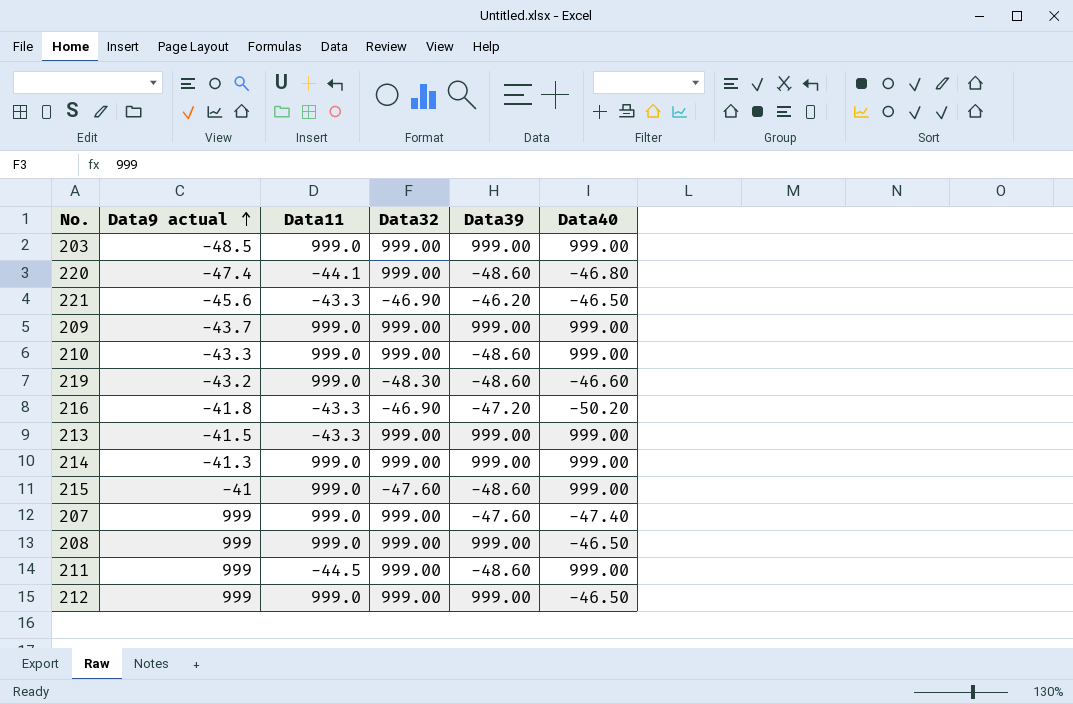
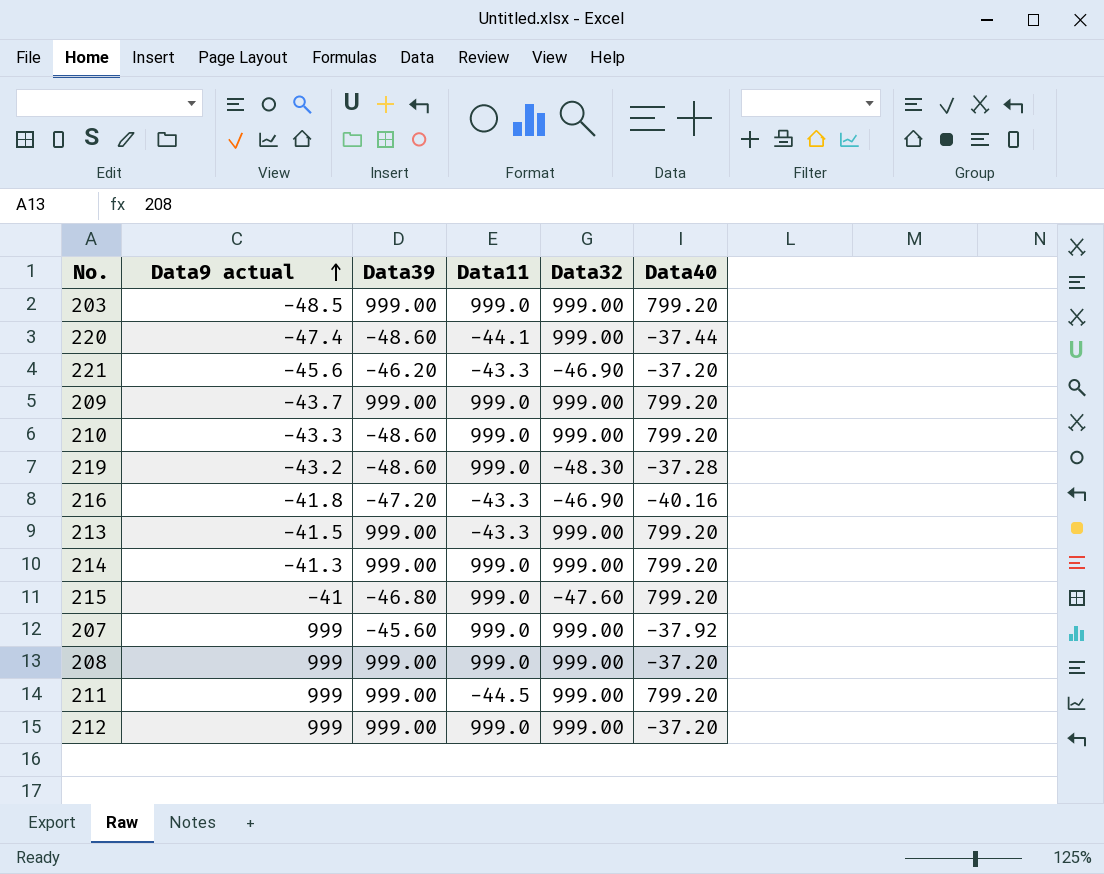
column Data39 | position: 5 -> 3
203 | Data40: 999.00 -> 799.20
220 | Data40: -46.80 -> -37.44
221 | Data40: -46.50 -> -37.20
209 | Data40: 999.00 -> 799.20
210 | Data40: 999.00 -> 799.20
219 | Data40: -46.60 -> -37.28
216 | Data40: -50.20 -> -40.16
213 | Data40: 999.00 -> 799.20
214 | Data40: 999.00 -> 799.20
215 | Data39: -48.60 -> -46.80
215 | Data40: 999.00 -> 799.20
207 | Data39: -47.60 -> -45.60
207 | Data40: -47.40 -> -37.92
208 | Data40: -46.50 -> -37.20
211 | Data39: -48.60 -> 999.00
211 | Data40: 999.00 -> 799.20
212 | Data40: -46.50 -> -37.20

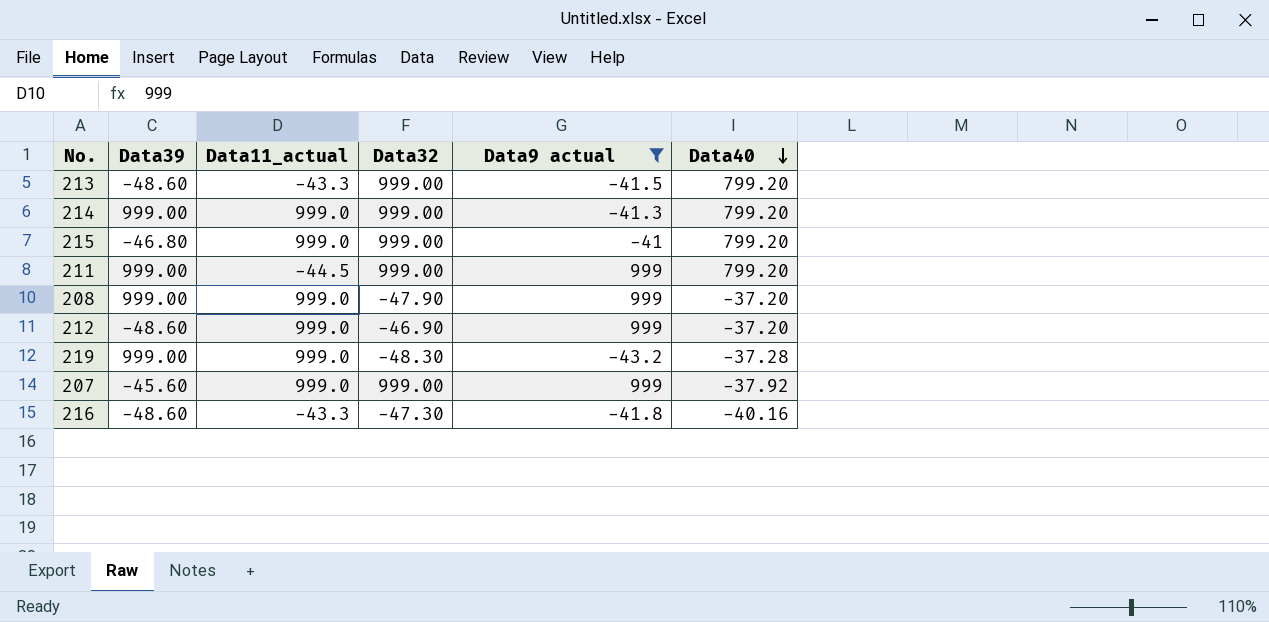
filter: none -> Data9 actual >= -43.2
row order: Data9 actual ascending -> Data40 descending
column name: Data11 -> Data11_actual
column Data9 actual | position: 2 -> 5
213 | Data39: 999.00 -> -48.60
215 | Data32: -47.60 -> 999.00
208 | Data32: 999.00 -> -47.90
212 | Data39: 999.00 -> -48.60
212 | Data32: 999.00 -> -46.90
219 | Data39: -48.60 -> 999.00
216 | Data39: -47.20 -> -48.60
216 | Data32: -46.90 -> -47.30

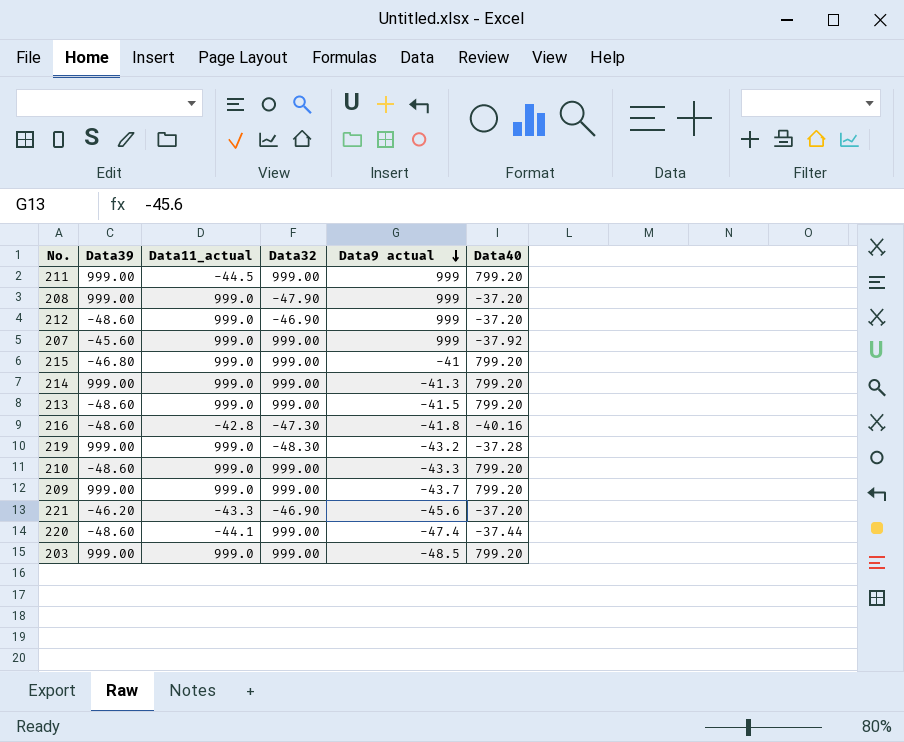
filter: Data9 actual >= -43.2 -> none
row order: Data40 descending -> Data9 actual descending
213 | Data11_actual: -43.3 -> 999.0
216 | Data11_actual: -43.3 -> -42.8

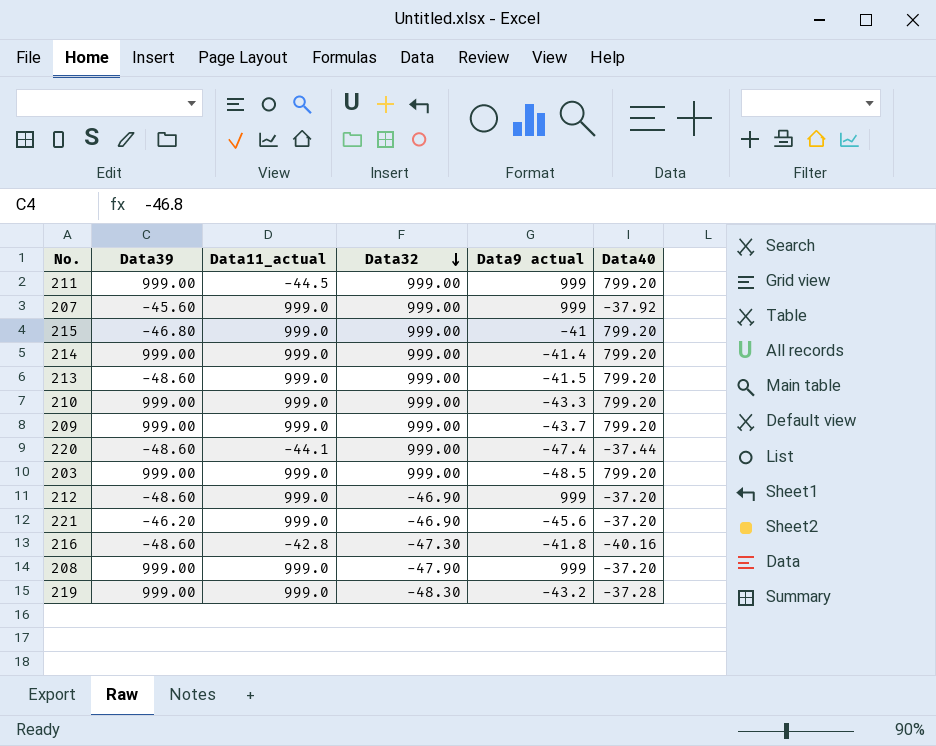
row order: Data9 actual descending -> Data32 descending
214 | Data9 actual: -41.3 -> -41.4
210 | Data39: -48.60 -> 999.00
221 | Data11_actual: -43.3 -> 999.0

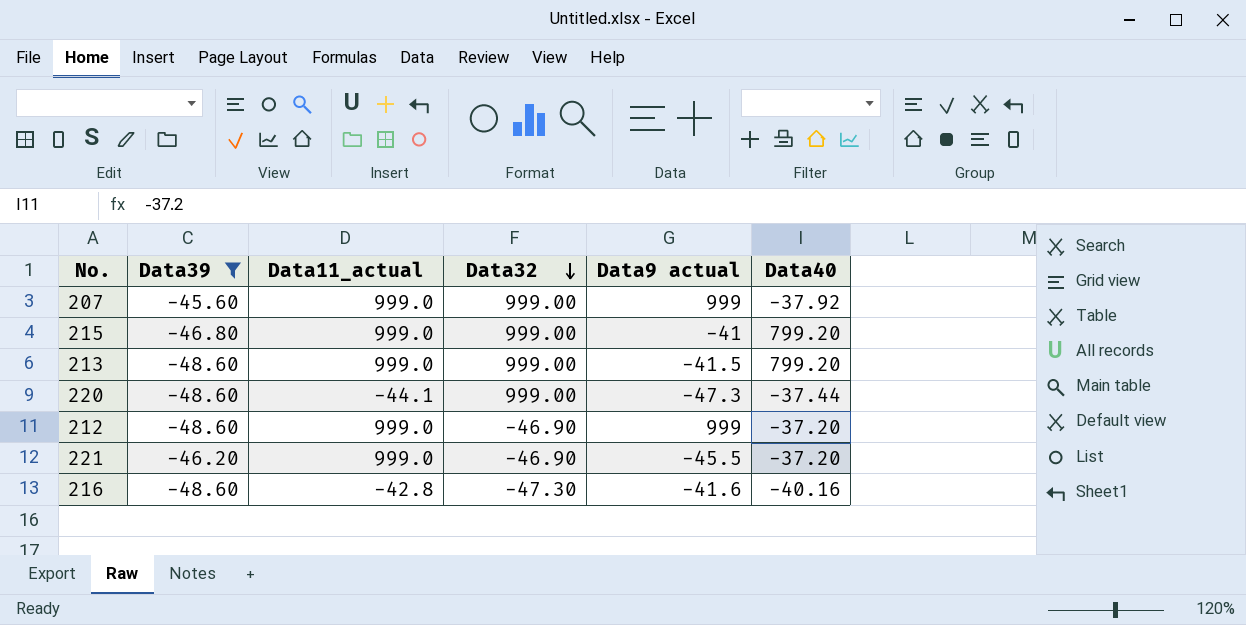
filter: none -> Data39 != 999.00
220 | Data9 actual: -47.4 -> -47.3
221 | Data9 actual: -45.6 -> -45.5
216 | Data9 actual: -41.8 -> -41.6

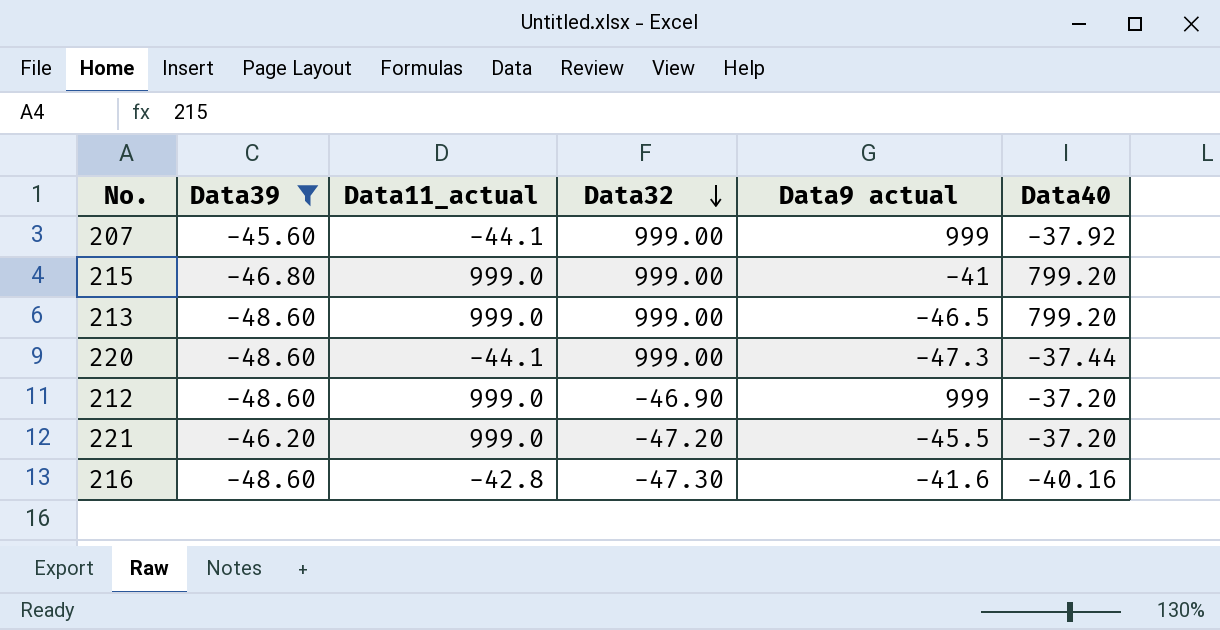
207 | Data11_actual: 999.0 -> -44.1
213 | Data9 actual: -41.5 -> -46.5
221 | Data32: -46.90 -> -47.20

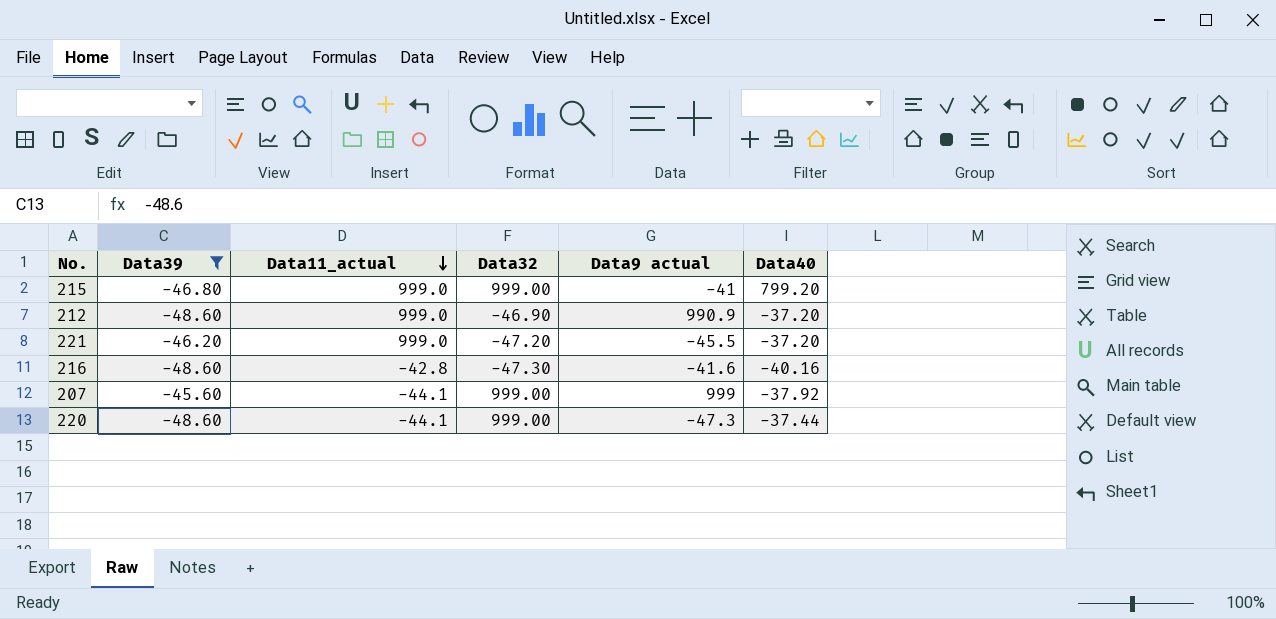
row order: Data32 descending -> Data11_actual descending
row 213: -48.60 | 999.0 | 999.00 | -46.5 | 799.20 -> none
212 | Data9 actual: 999 -> 990.9

